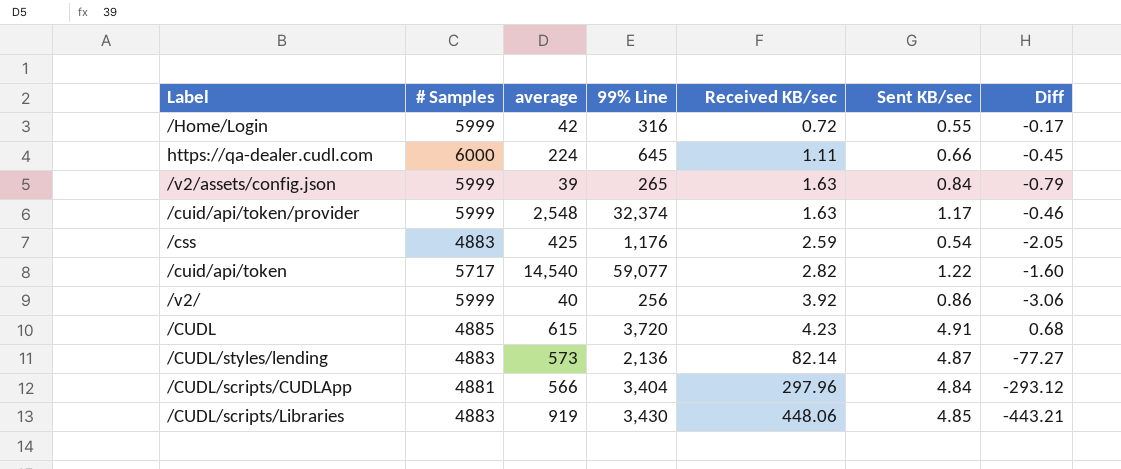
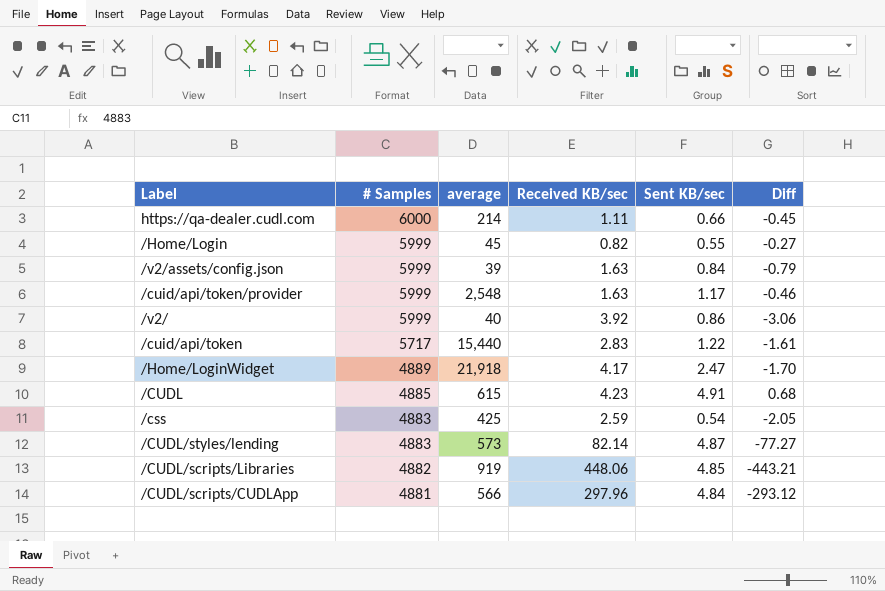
row order: Received KB/sec ascending -> # Samples descending
column 99% Line | position: 4 -> none
https://qa-dealer.cudl.com | average: 224 -> 214
/Home/Login | average: 42 -> 45
/Home/Login | Received KB/sec: 0.72 -> 0.82
/Home/Login | Diff: -0.17 -> -0.27
/cuid/api/token | average: 14,540 -> 15,440
/cuid/api/token | Received KB/sec: 2.82 -> 2.83
/cuid/api/token | Diff: -1.60 -> -1.61
row /Home/LoginWidget: none -> 4889 | 21,918 | 4.17 | 2.47 | -1.70
/CUDL/scripts/Libraries | # Samples: 4883 -> 4882

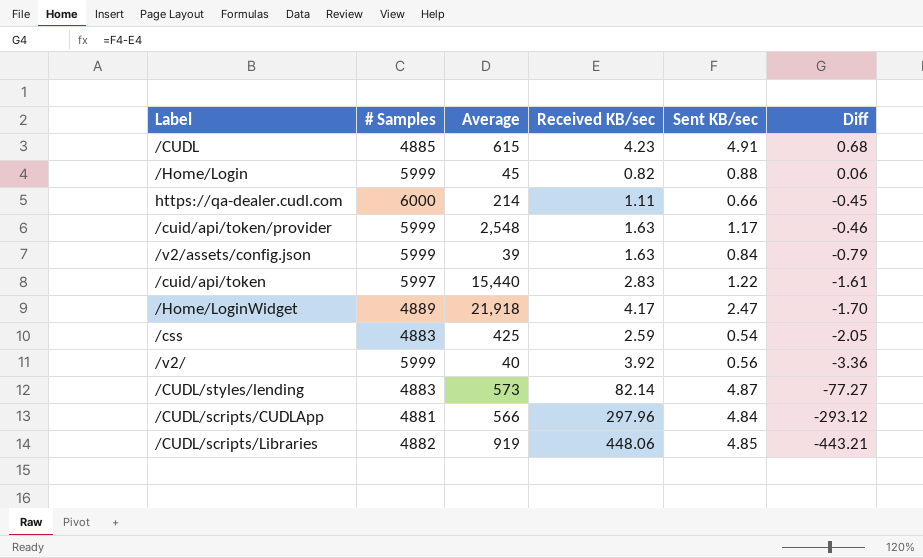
row order: # Samples descending -> Diff descending
column name: average -> Average
/Home/Login | Sent KB/sec: 0.55 -> 0.88
/Home/Login | Diff: -0.27 -> 0.06
/cuid/api/token | # Samples: 5717 -> 5997
/v2/ | Sent KB/sec: 0.86 -> 0.56
/v2/ | Diff: -3.06 -> -3.36

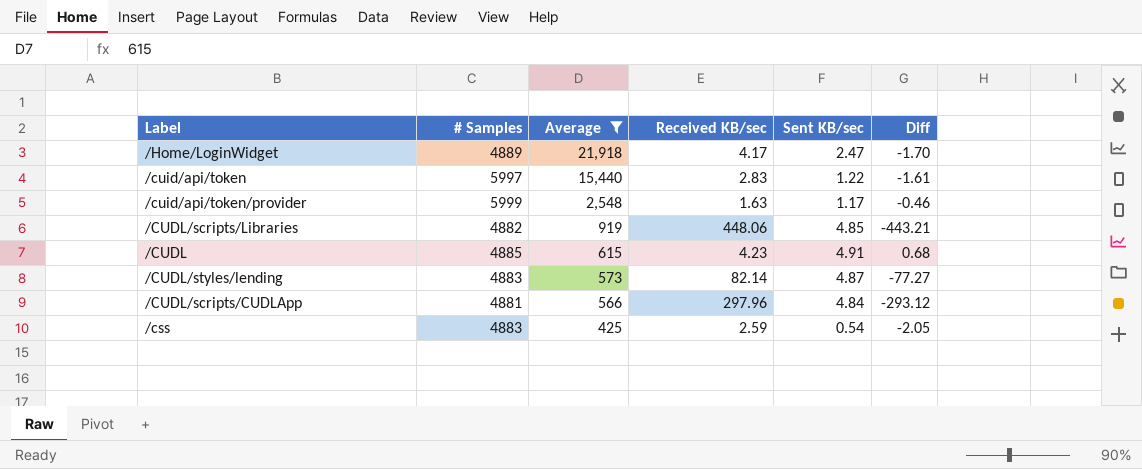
filter: none -> Average >= 425
row order: Diff descending -> Average descending

